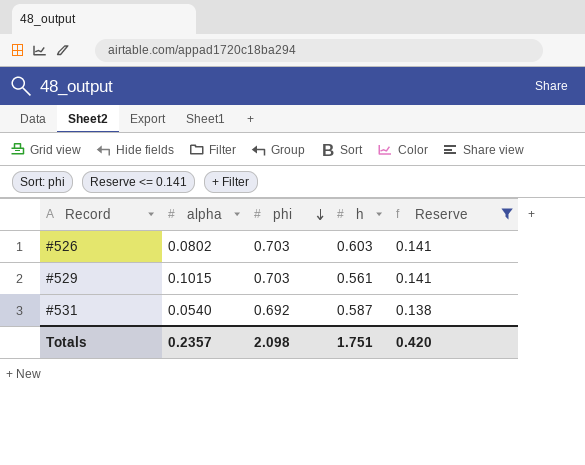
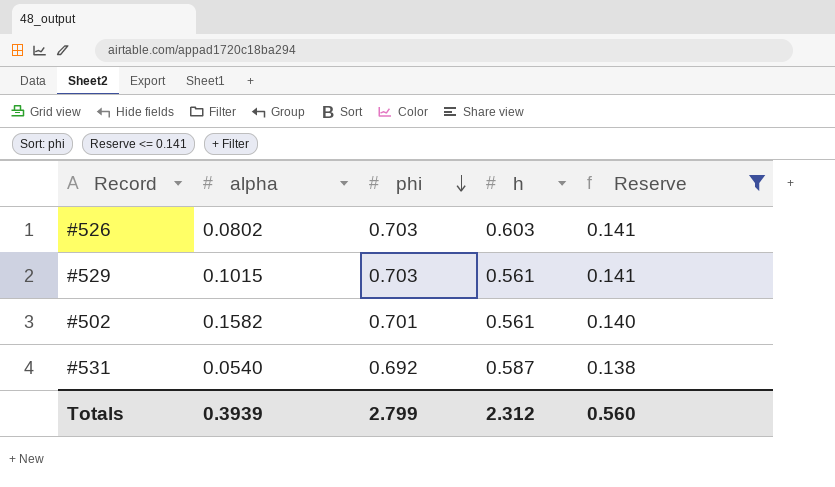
row #502: none -> 0.1582 | 0.701 | 0.561 | 0.140
Totals | alpha: 0.2357 -> 0.3939
Totals | phi: 2.098 -> 2.799
Totals | h: 1.751 -> 2.312
Totals | Reserve: 0.420 -> 0.560

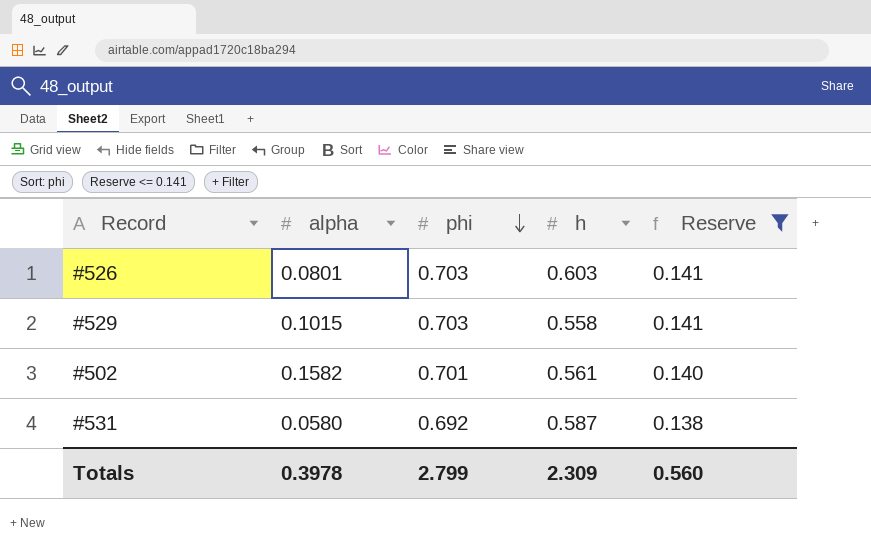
#526 | alpha: 0.0802 -> 0.0801
#529 | h: 0.561 -> 0.558
#531 | alpha: 0.0540 -> 0.0580
Totals | alpha: 0.3939 -> 0.3978
Totals | h: 2.312 -> 2.309

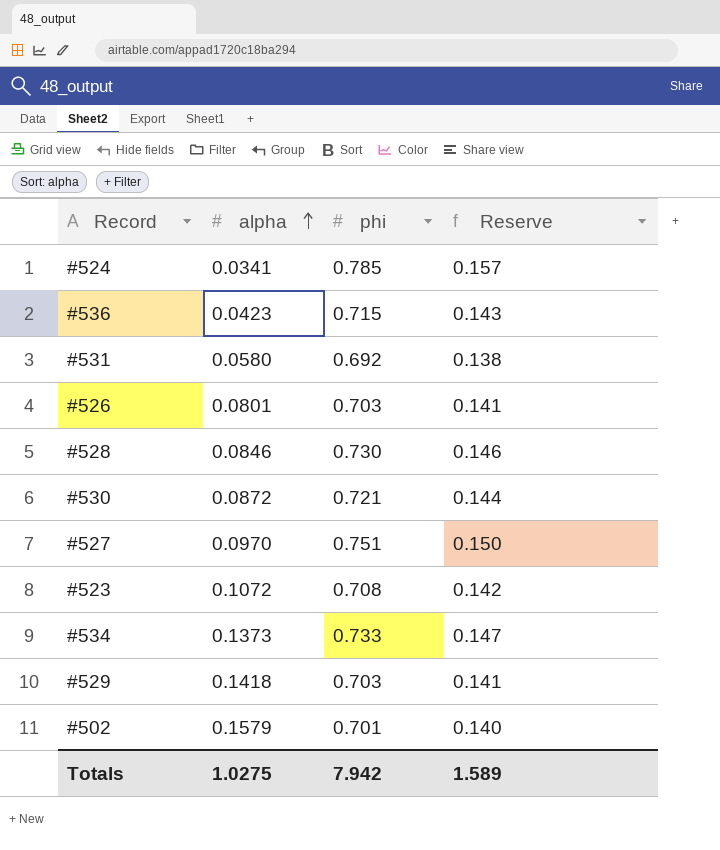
filter: Reserve <= 0.141 -> none
row order: phi descending -> alpha ascending
column h | position: 4 -> none
#529 | alpha: 0.1015 -> 0.1418
#502 | alpha: 0.1582 -> 0.1579
Totals | alpha: 0.3978 -> 1.0275
Totals | phi: 2.799 -> 7.942
Totals | Reserve: 0.560 -> 1.589

